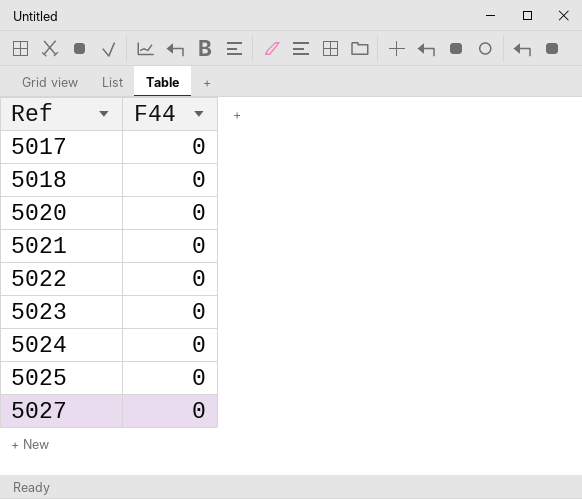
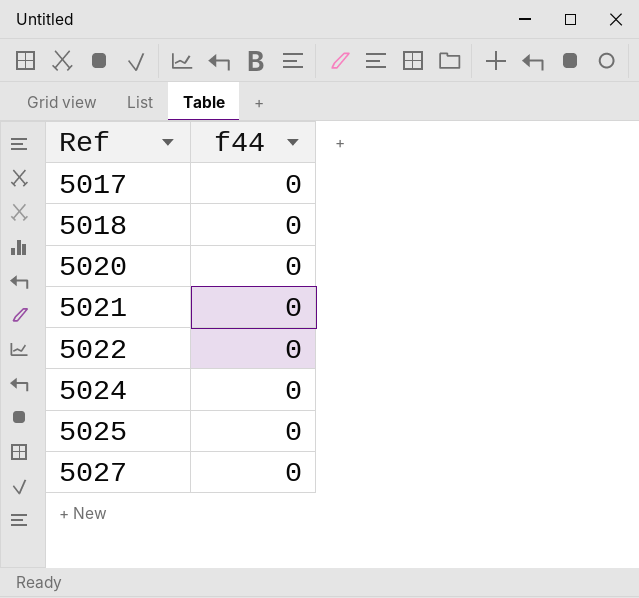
column name: F44 -> f44
row 5023: 0 -> none

